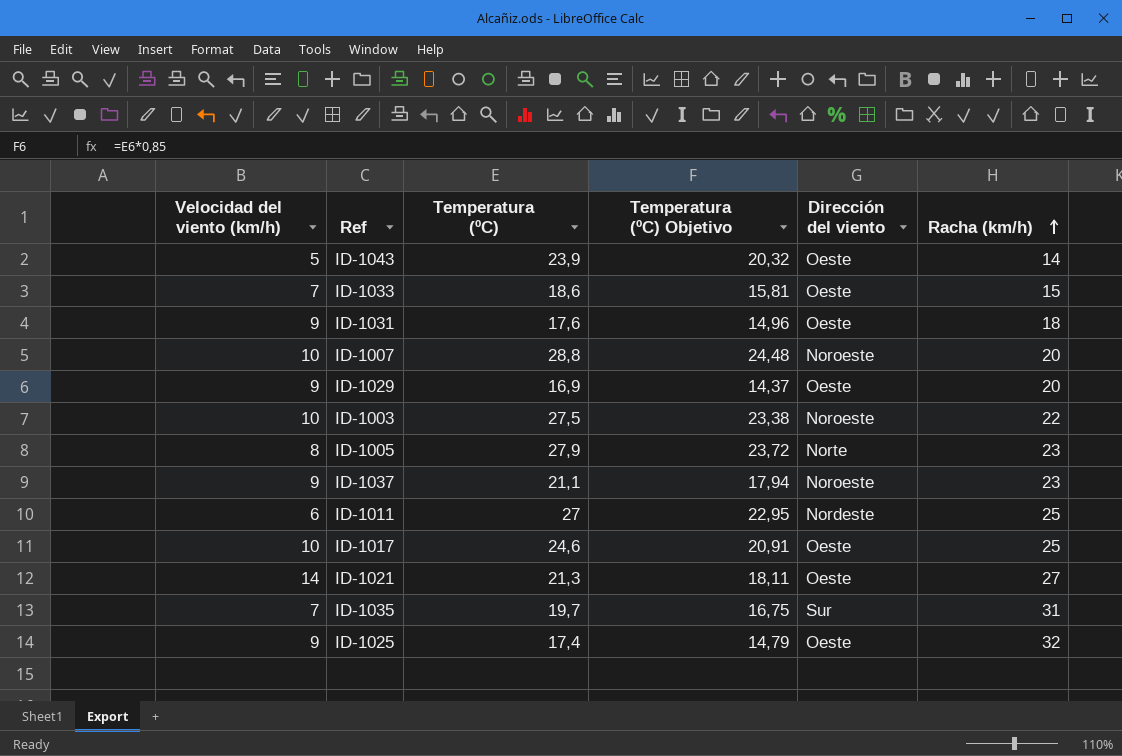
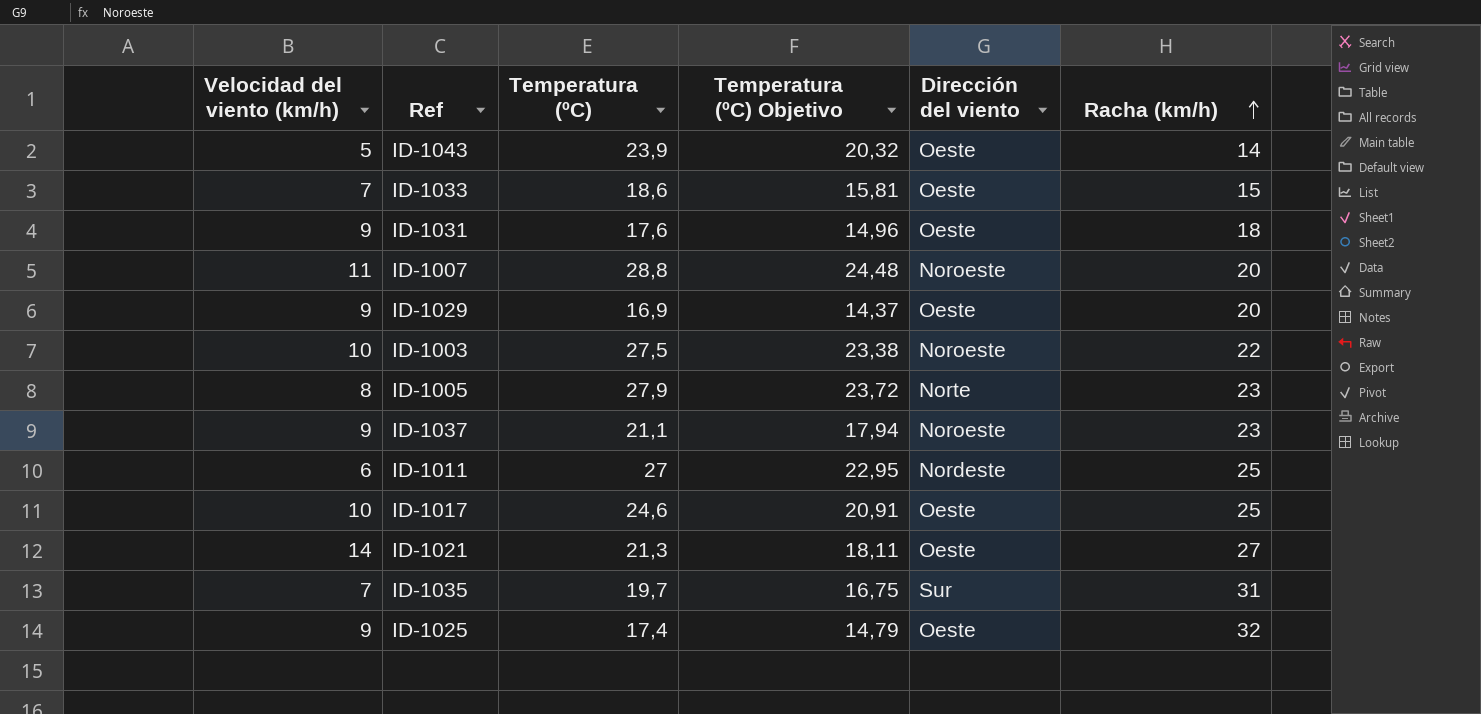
ID-1007 | Velocidad del viento (km/h): 10 -> 11

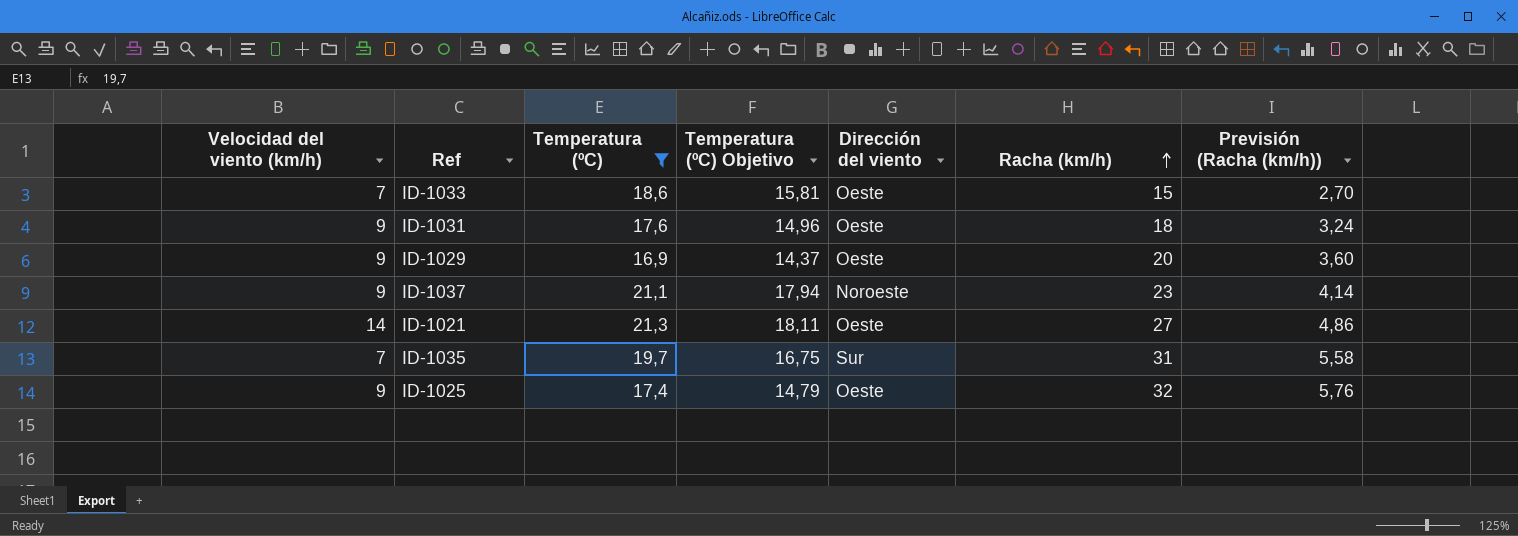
filter: none -> Temperatura (ºC) <= 21,3
column Previsión (Racha (km/h)) | formula: none -> [Racha (km/h)] * 0,18

